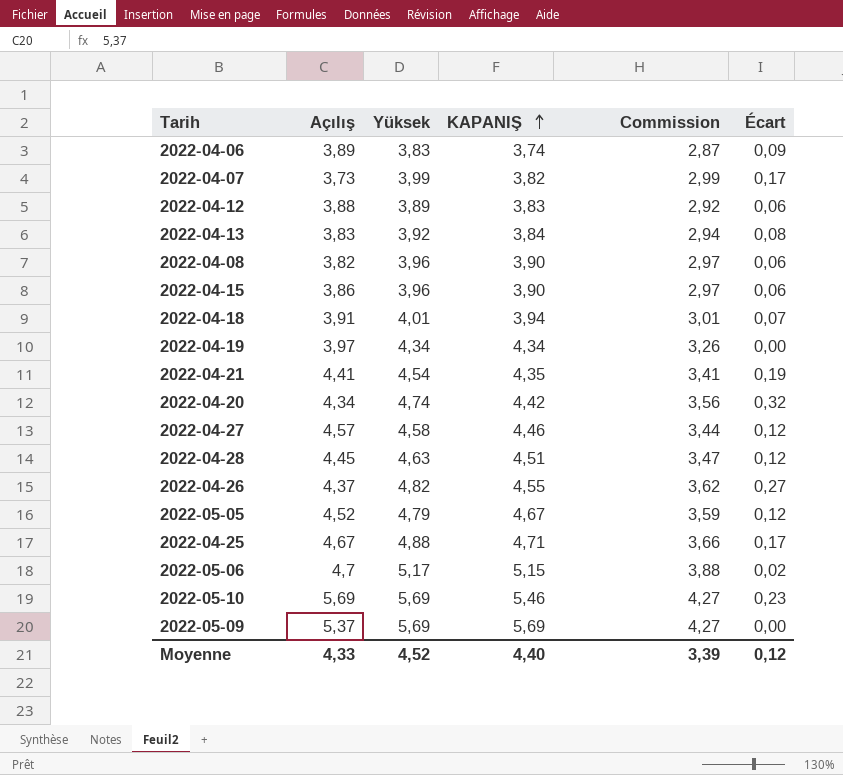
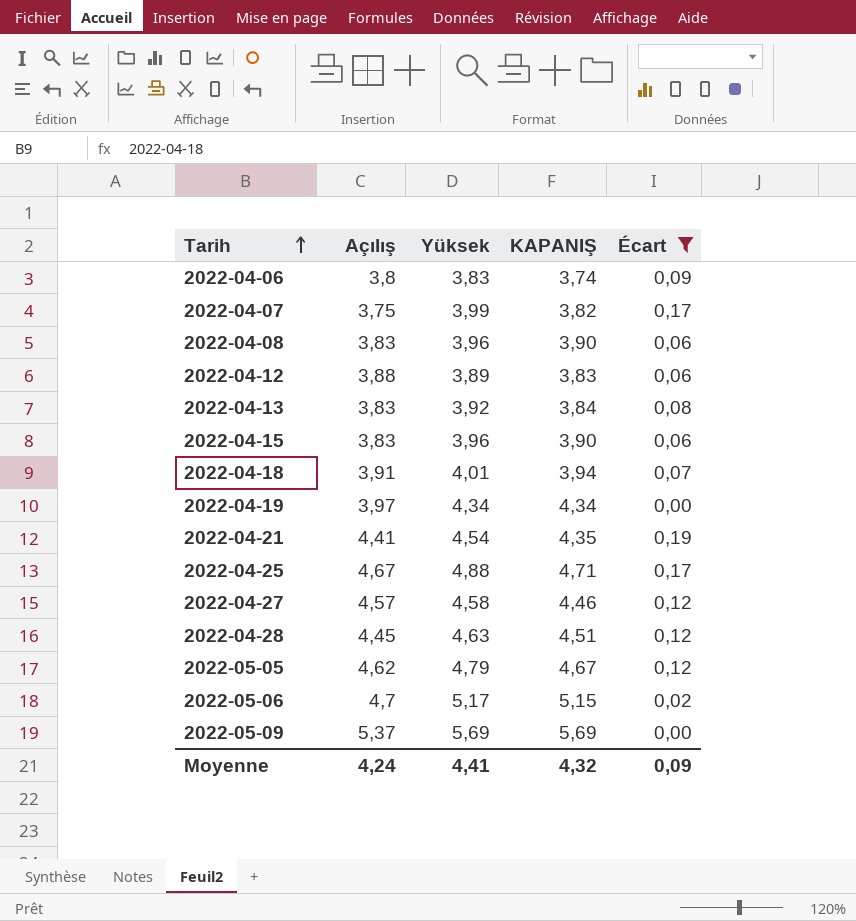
filter: none -> Écart <= 0,19
row order: KAPANIŞ ascending -> Tarih ascending
column Commission | formula: [Yüksek] * 0,75 -> none
2022-04-06 | Açılış: 3,89 -> 3,8
2022-04-07 | Açılış: 3,73 -> 3,75
2022-04-08 | Açılış: 3,82 -> 3,83
2022-04-15 | Açılış: 3,86 -> 3,83
2022-05-05 | Açılış: 4,52 -> 4,62
Moyenne | Açılış: 4,33 -> 4,24
Moyenne | Yüksek: 4,52 -> 4,41
Moyenne | KAPANIŞ: 4,40 -> 4,32
Moyenne | Écart: 0,12 -> 0,09

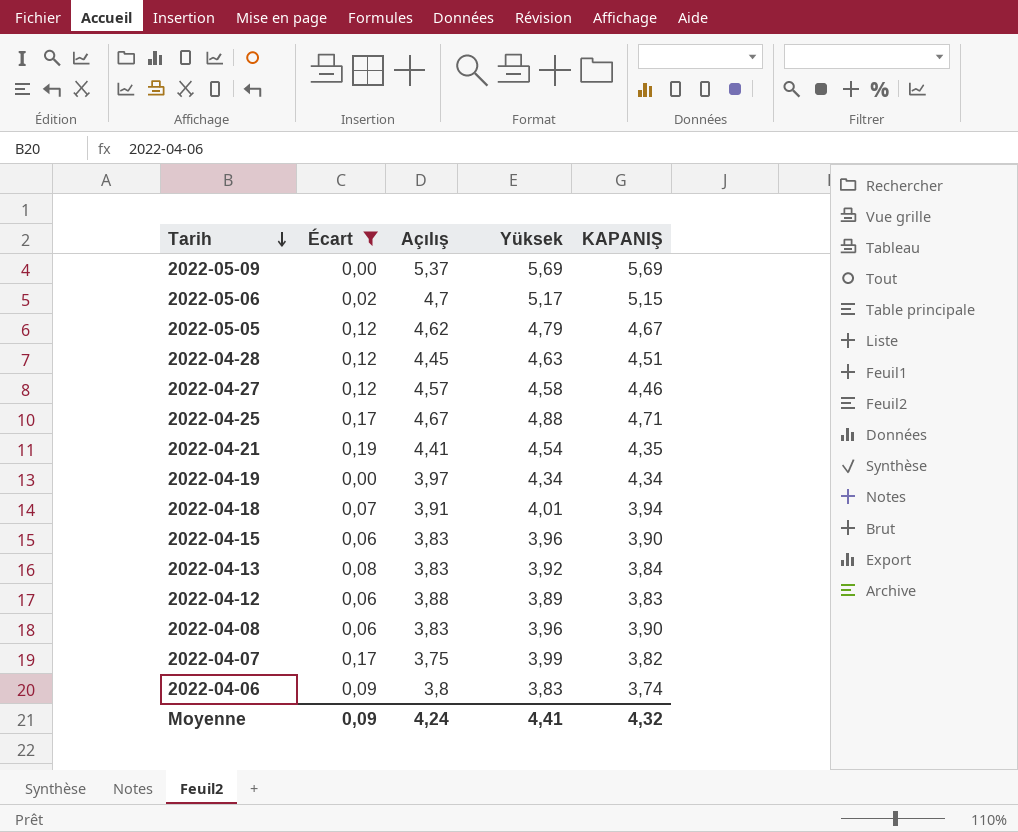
row order: Tarih ascending -> Tarih descending
column Écart | position: 5 -> 2

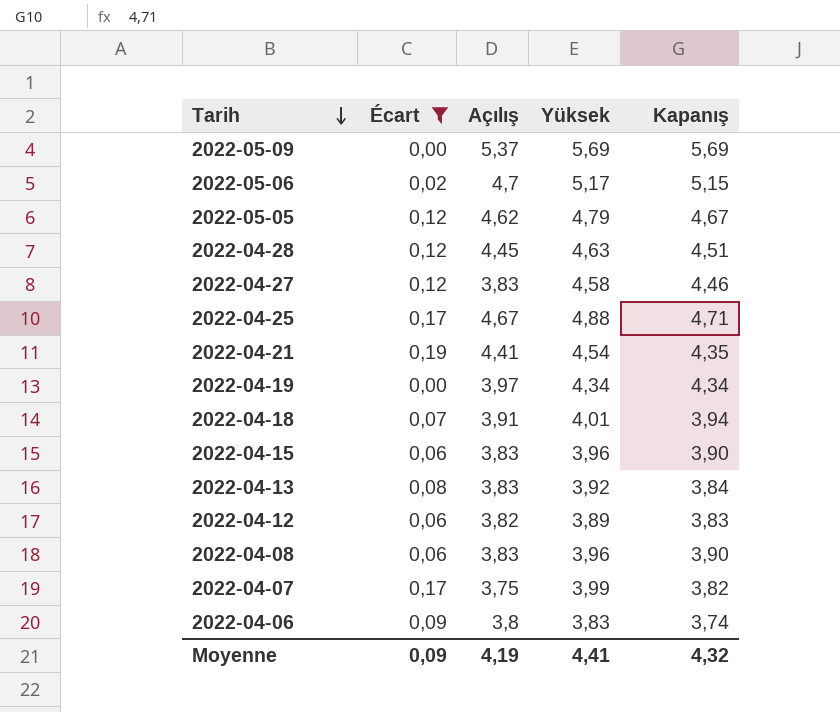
column name: KAPANIŞ -> Kapanış
2022-04-27 | Açılış: 4,57 -> 3,83
2022-04-12 | Açılış: 3,88 -> 3,82
Moyenne | Açılış: 4,24 -> 4,19

